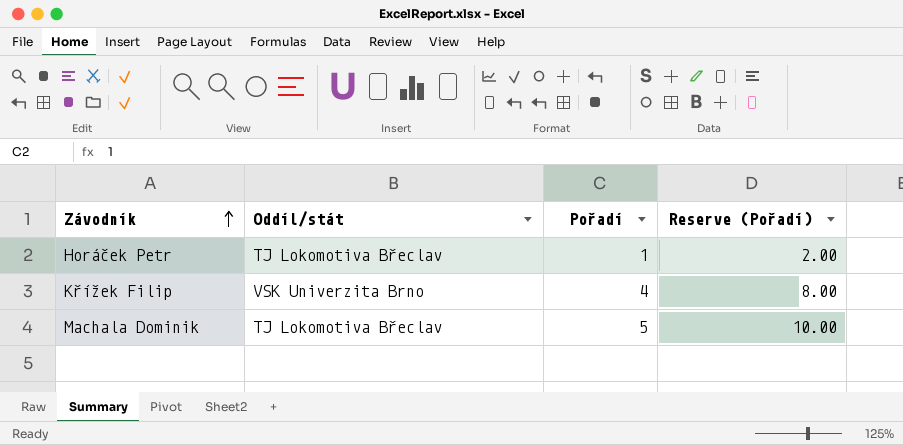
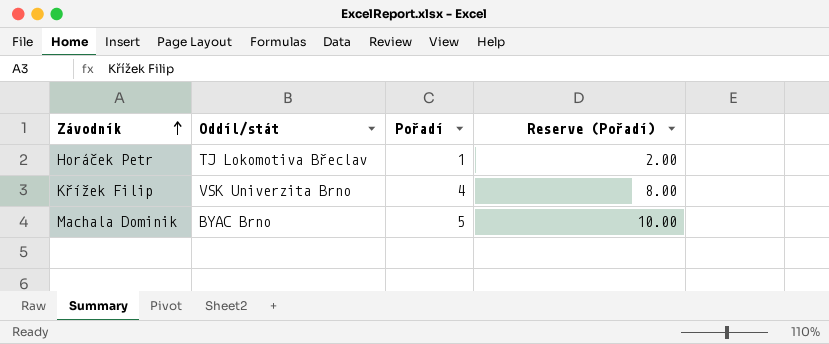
Machala Dominik | Oddíl/stát: TJ Lokomotiva Břeclav -> BYAC Brno

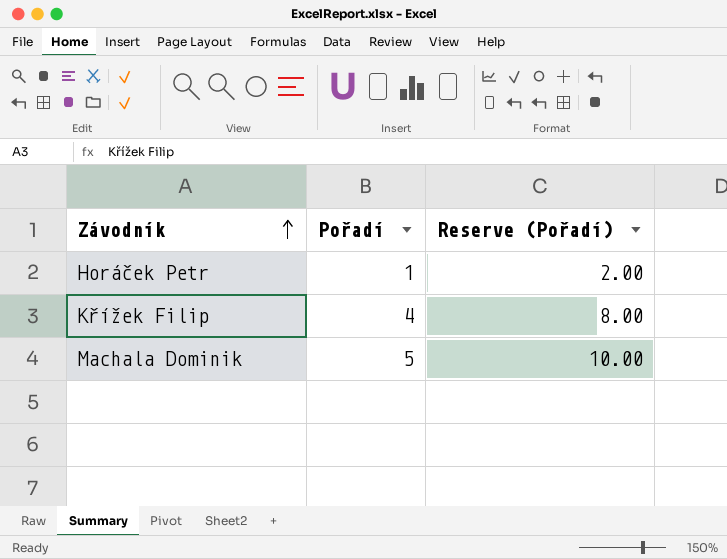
column Oddíl/stát | position: 2 -> none

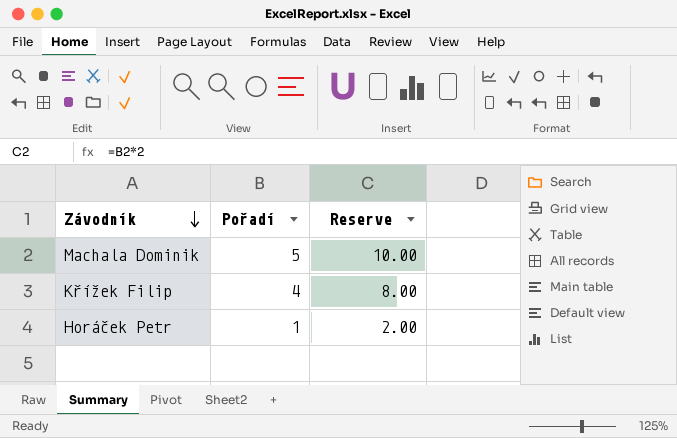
row order: Závodník ascending -> Závodník descending
column name: Reserve (Pořadí) -> Reserve

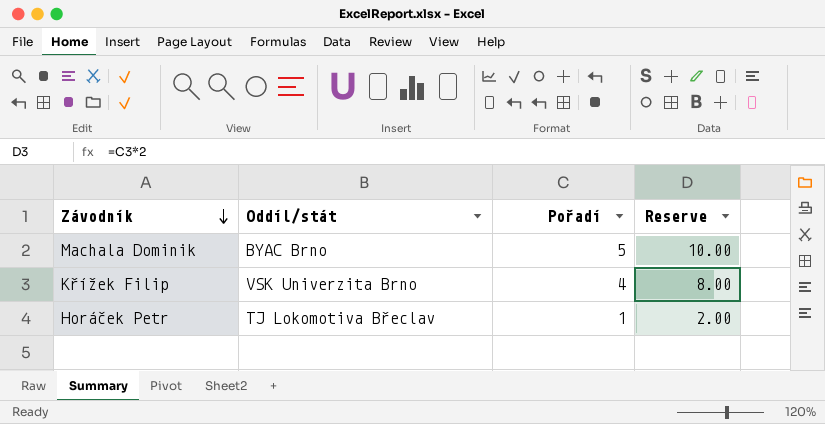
column Oddíl/stát | position: none -> 2

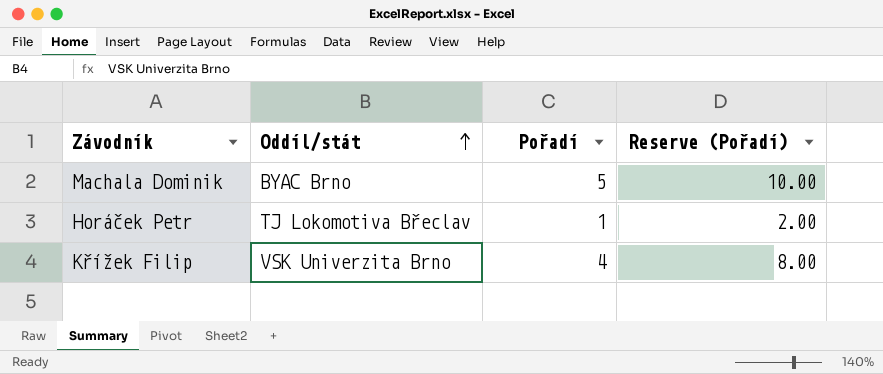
row order: Závodník descending -> Oddíl/stát ascending
column name: Reserve -> Reserve (Pořadí)

